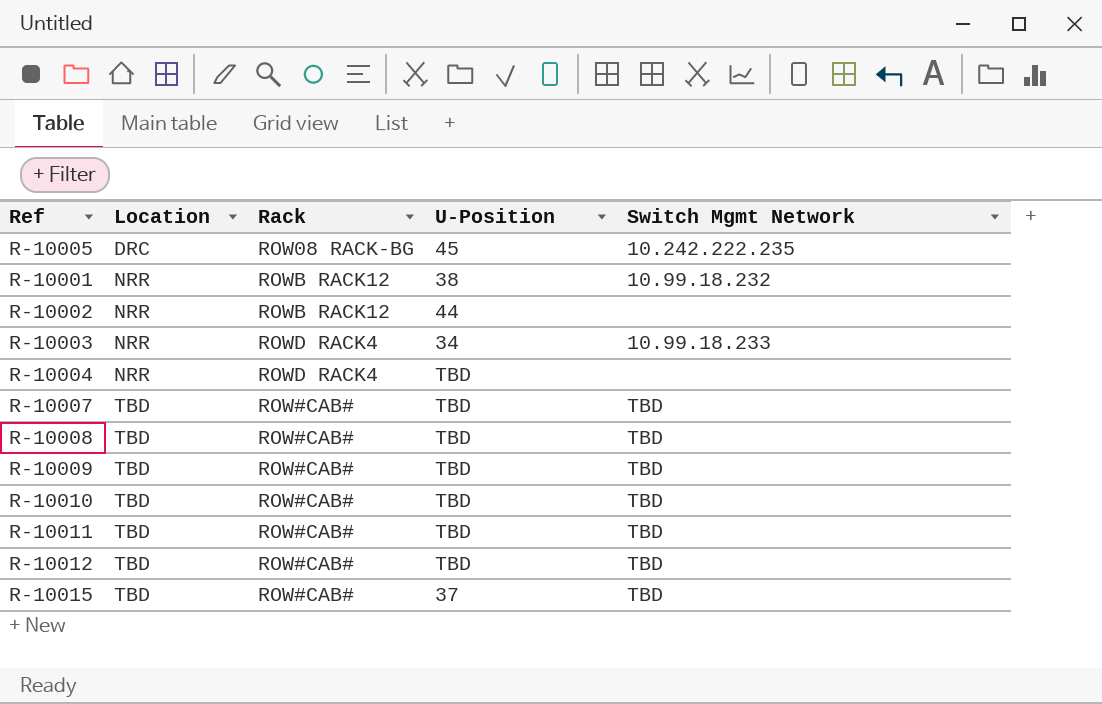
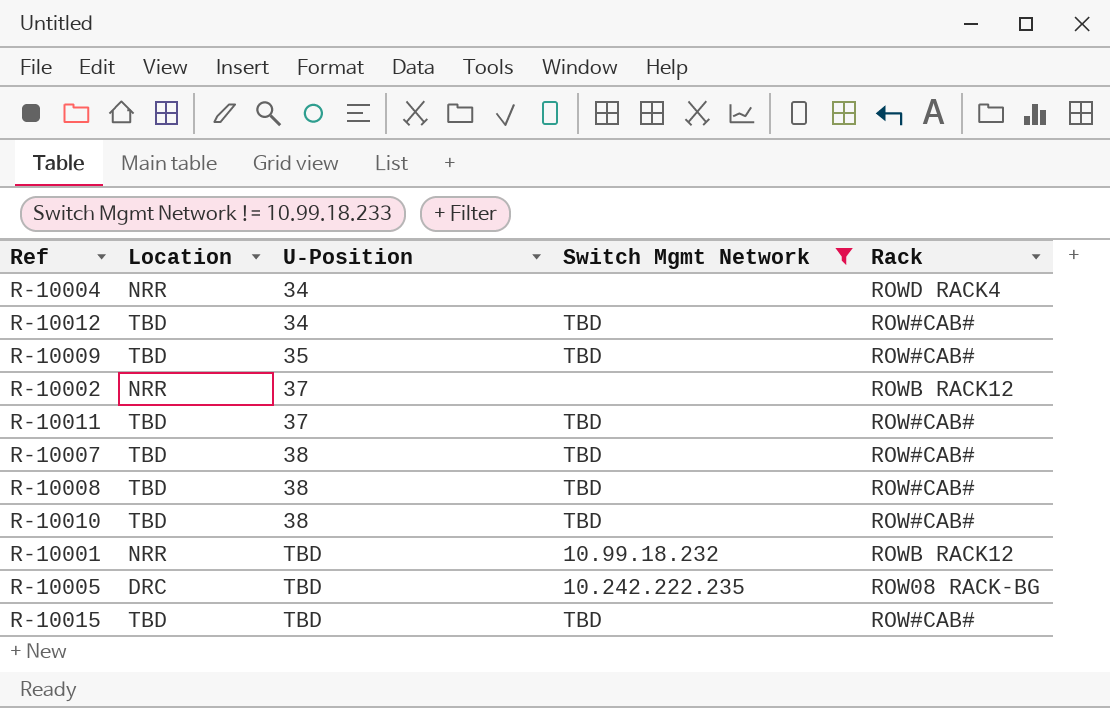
filter: none -> Switch Mgmt Network != 10.99.18.233
row order: Location ascending -> U-Position ascending
column Rack | position: 3 -> 5
R-10004 | U-Position: TBD -> 34
R-10012 | U-Position: TBD -> 34
R-10009 | U-Position: TBD -> 35
R-10002 | U-Position: 44 -> 37
R-10011 | U-Position: TBD -> 37
R-10007 | U-Position: TBD -> 38
R-10008 | U-Position: TBD -> 38
R-10010 | U-Position: TBD -> 38
R-10001 | U-Position: 38 -> TBD
R-10005 | U-Position: 45 -> TBD
R-10015 | U-Position: 37 -> TBD

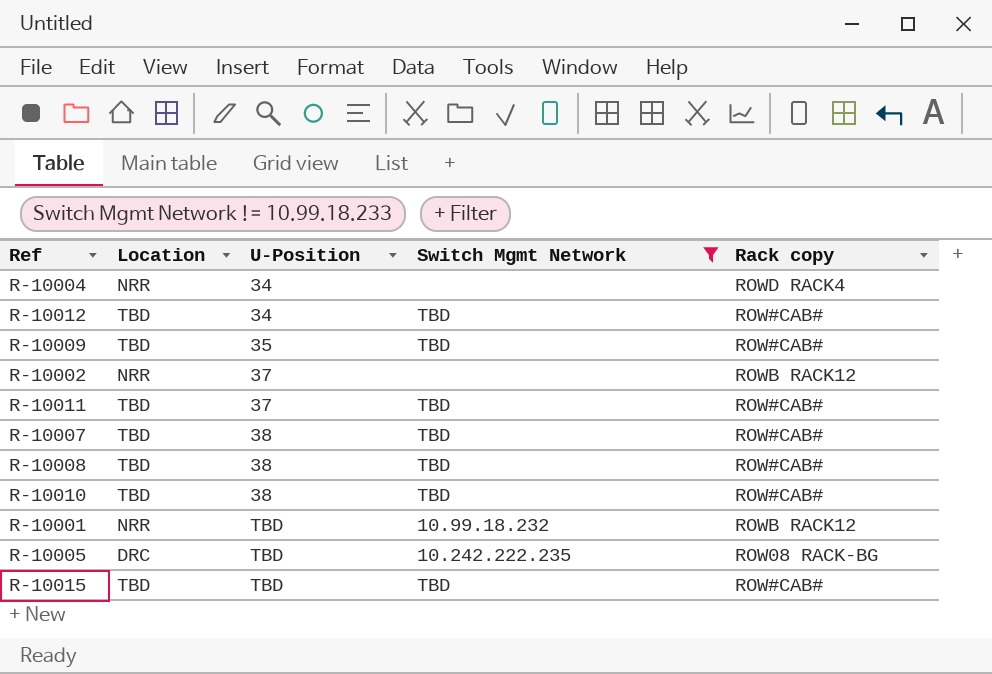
column name: Rack -> Rack copy

